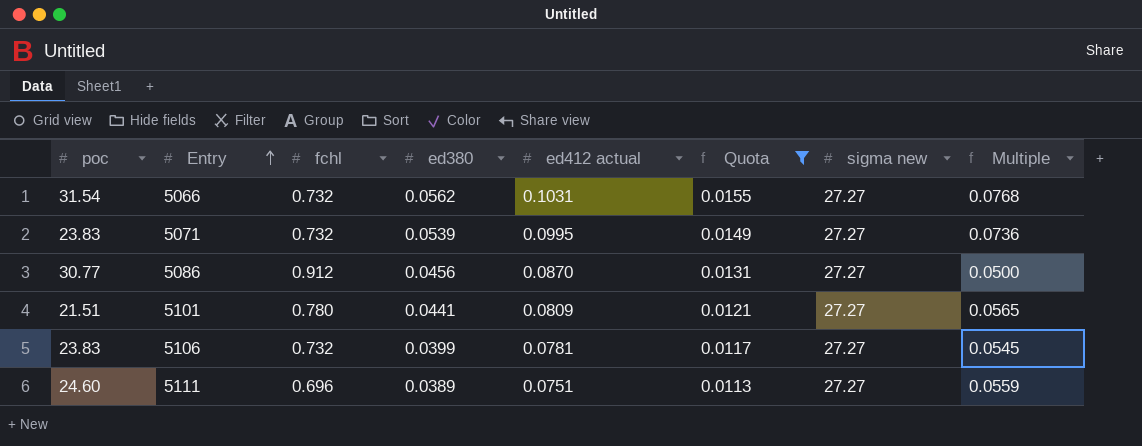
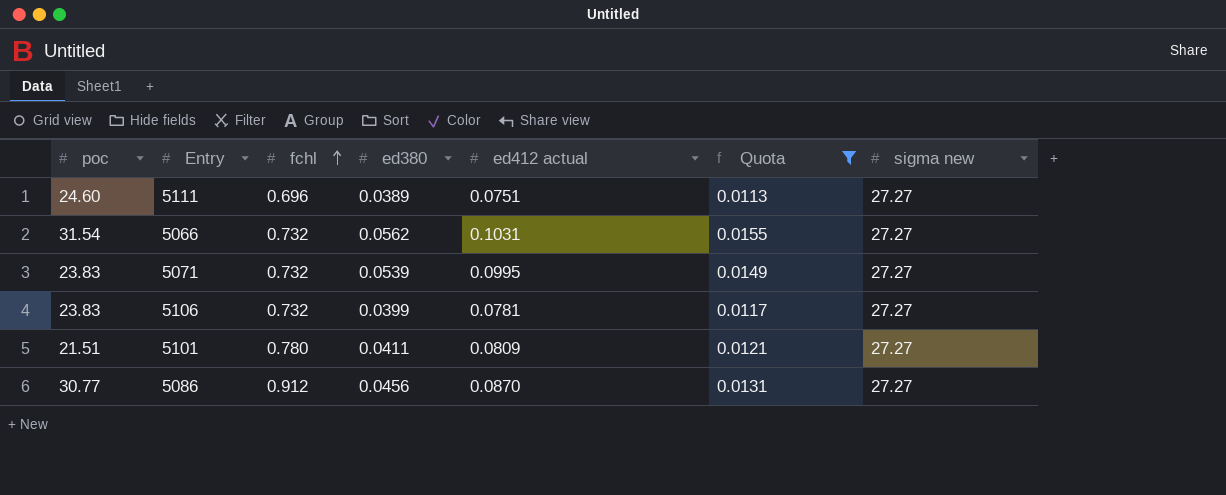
row order: Entry ascending -> fchl ascending
column Multiple | formula: [ed380] / [fchl] -> none
5101 | ed380: 0.0441 -> 0.0411

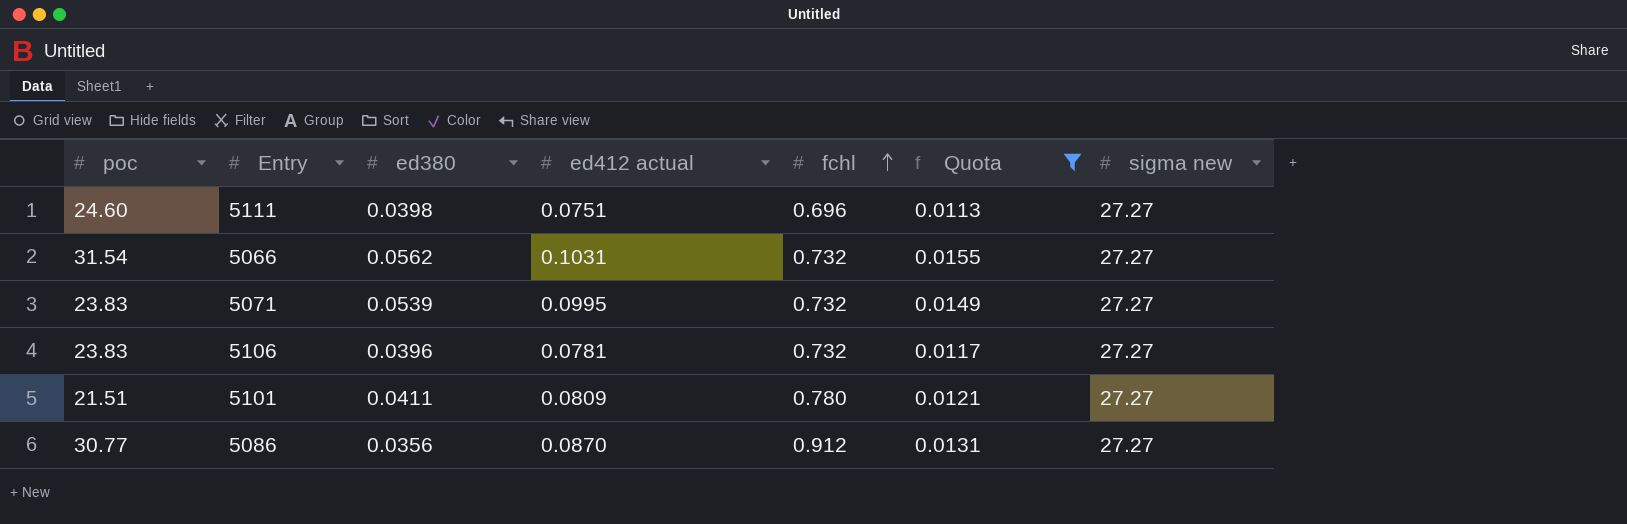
column fchl | position: 3 -> 5
5111 | ed380: 0.0389 -> 0.0398
5106 | ed380: 0.0399 -> 0.0396
5086 | ed380: 0.0456 -> 0.0356

